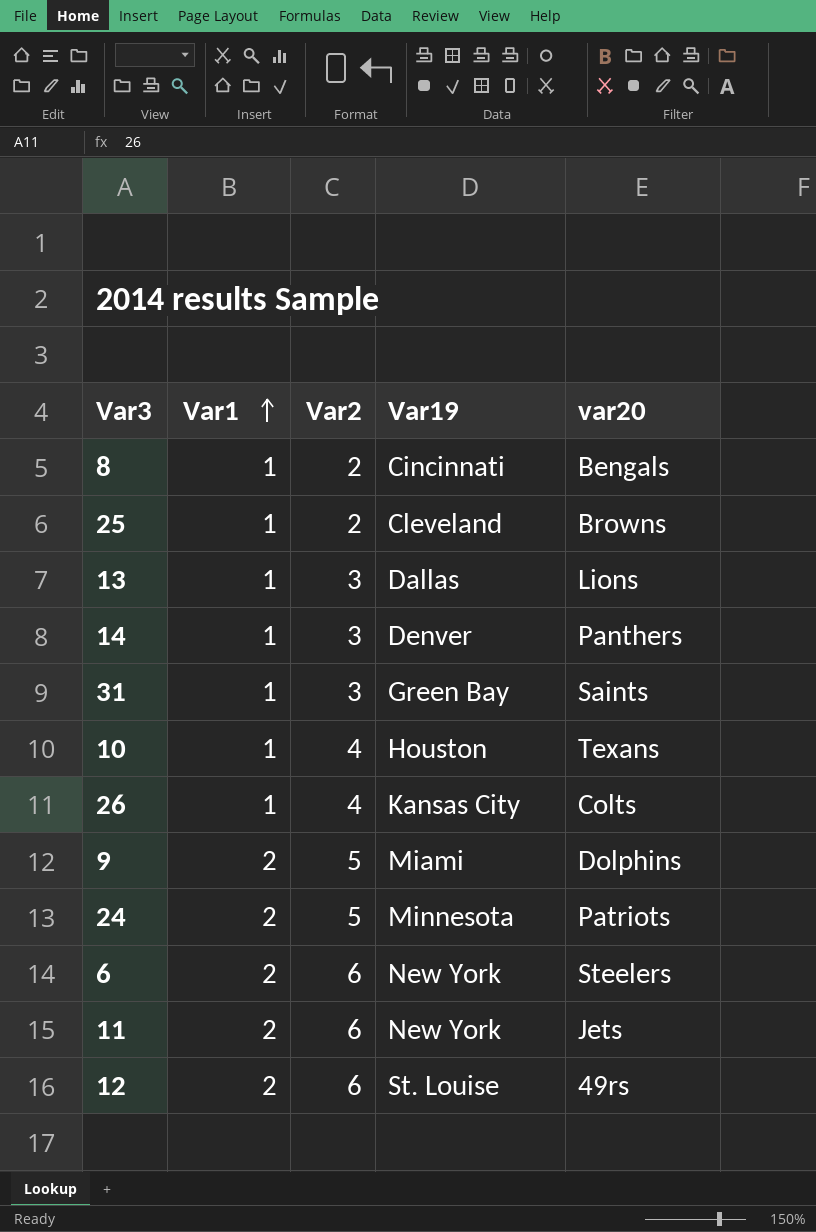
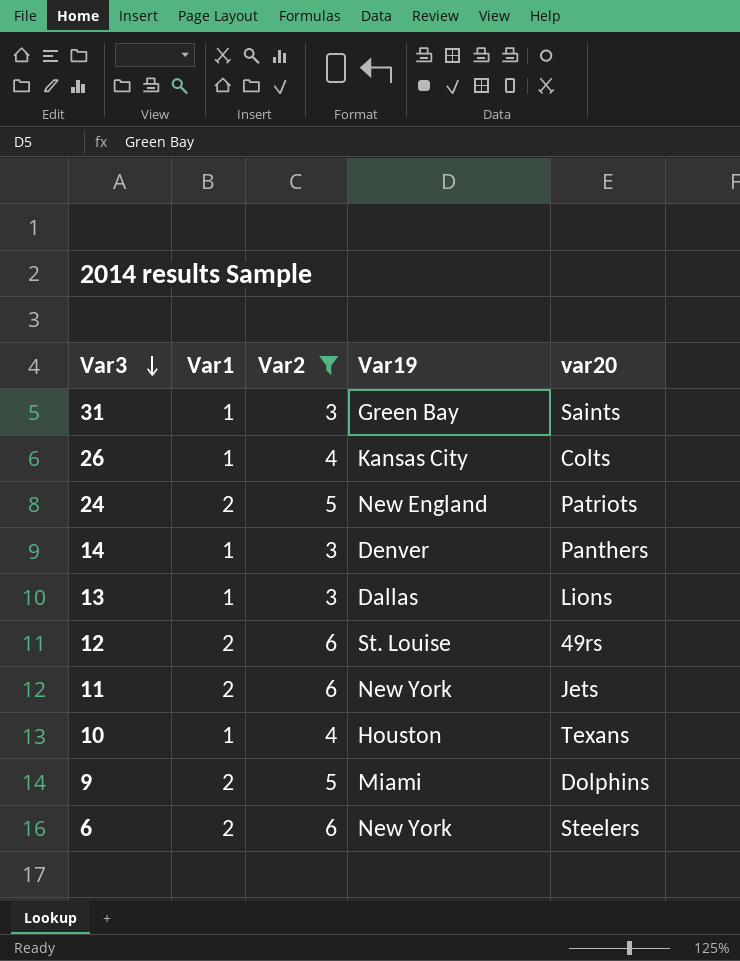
filter: none -> Var2 != 2
row order: Var1 ascending -> Var3 descending
24 | Var19: Minnesota -> New England

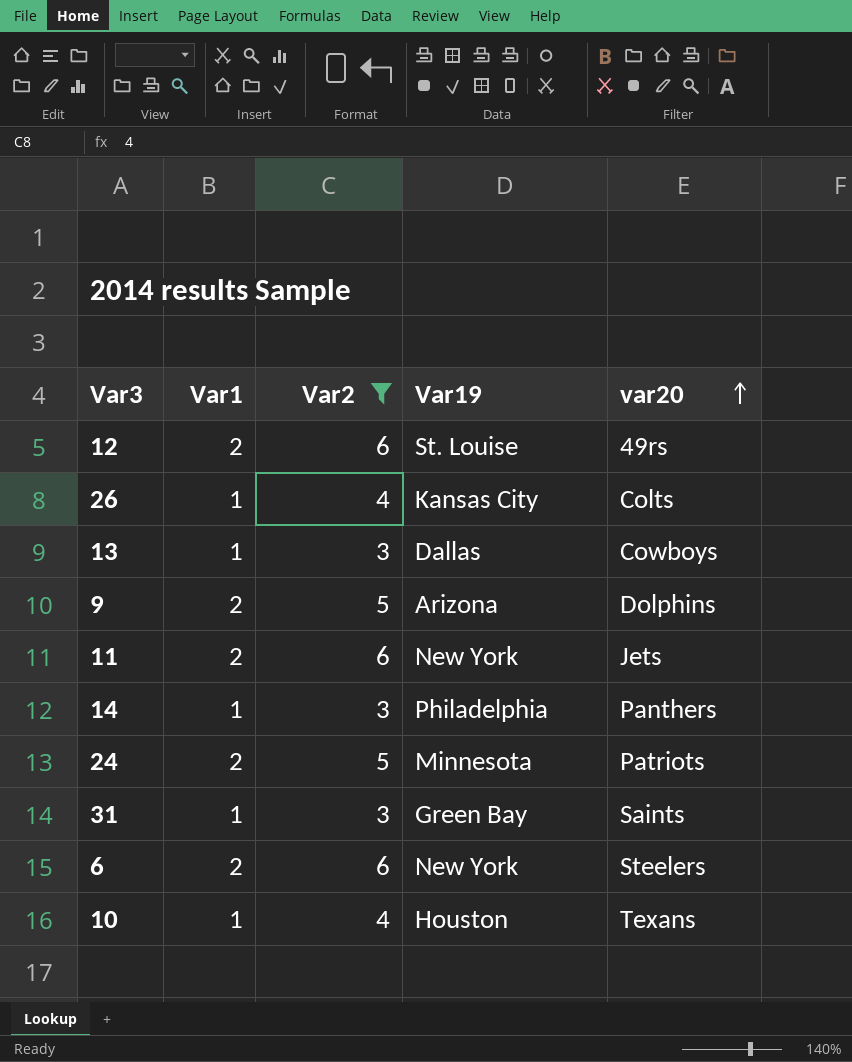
row order: Var3 descending -> var20 ascending
13 | var20: Lions -> Cowboys
9 | Var19: Miami -> Arizona
14 | Var19: Denver -> Philadelphia
24 | Var19: New England -> Minnesota

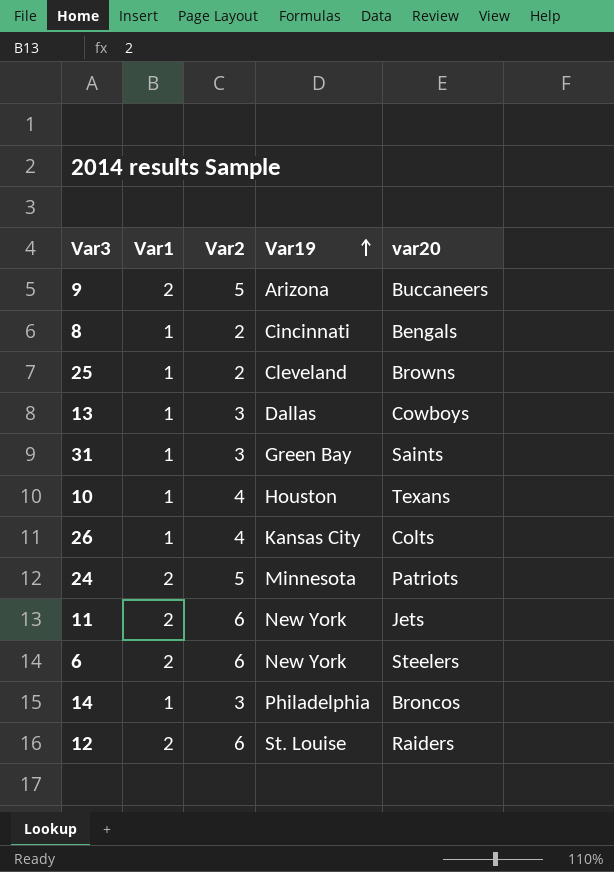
filter: Var2 != 2 -> none
row order: var20 ascending -> Var19 ascending
9 | var20: Dolphins -> Buccaneers
14 | var20: Panthers -> Broncos
12 | var20: 49rs -> Raiders

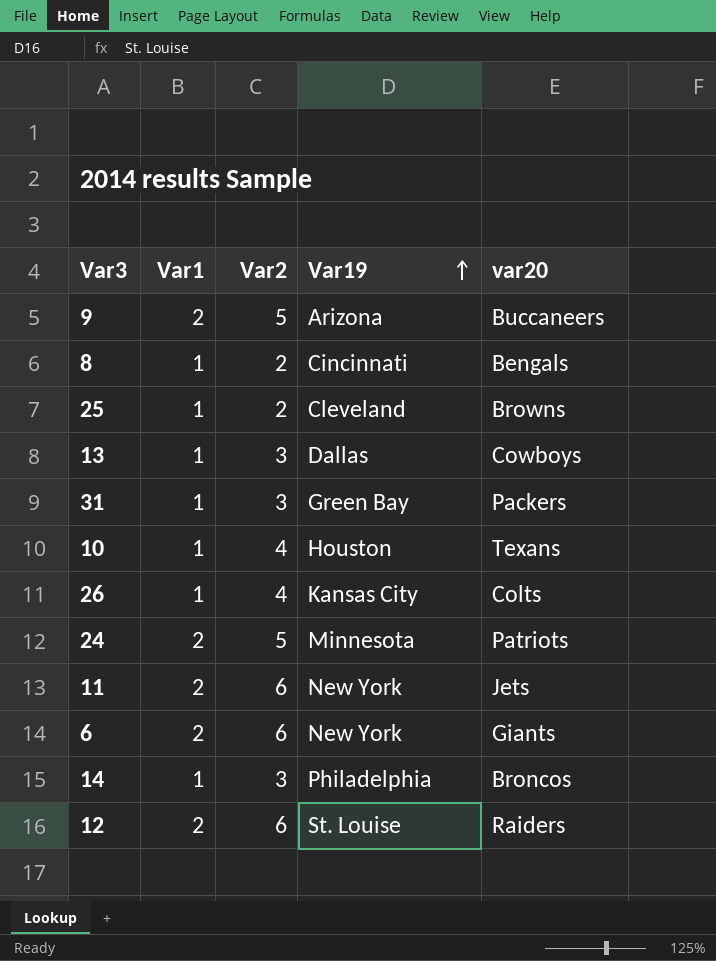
31 | var20: Saints -> Packers
6 | var20: Steelers -> Giants

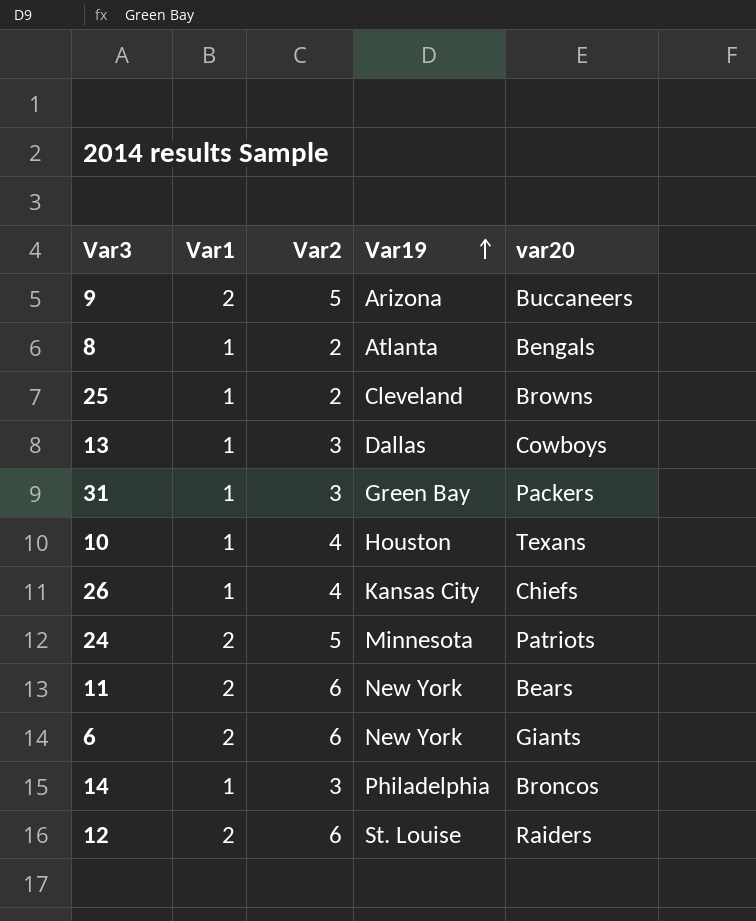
8 | Var19: Cincinnati -> Atlanta
26 | var20: Colts -> Chiefs
11 | var20: Jets -> Bears

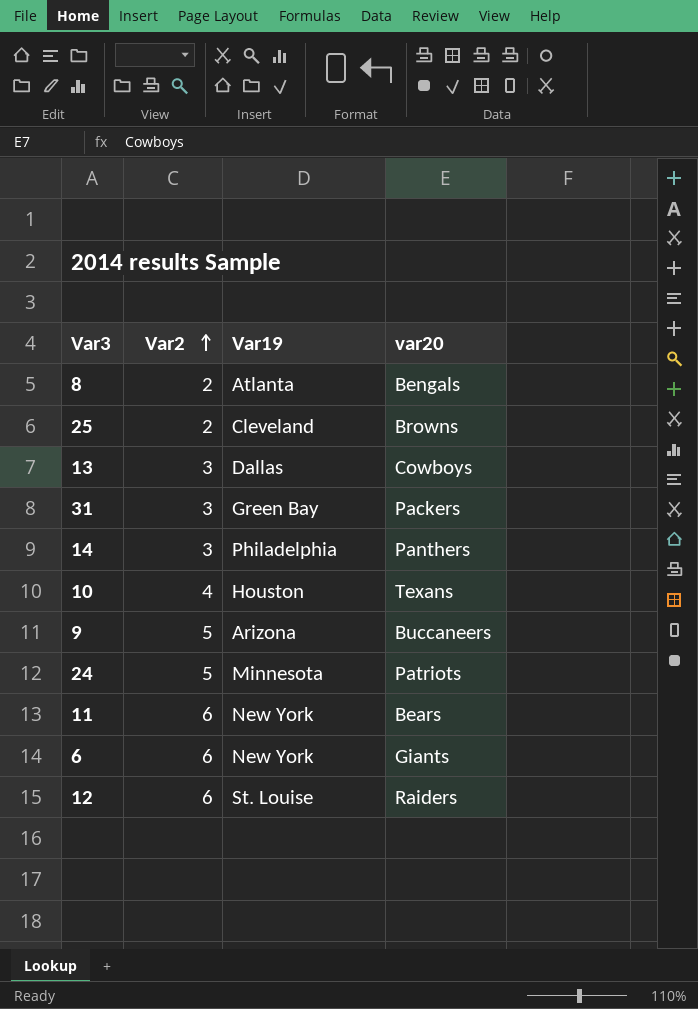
row order: Var19 ascending -> Var2 ascending
column Var1 | position: 2 -> none
row 26: 1 | 4 | Kansas City | Chiefs -> none
14 | var20: Broncos -> Panthers

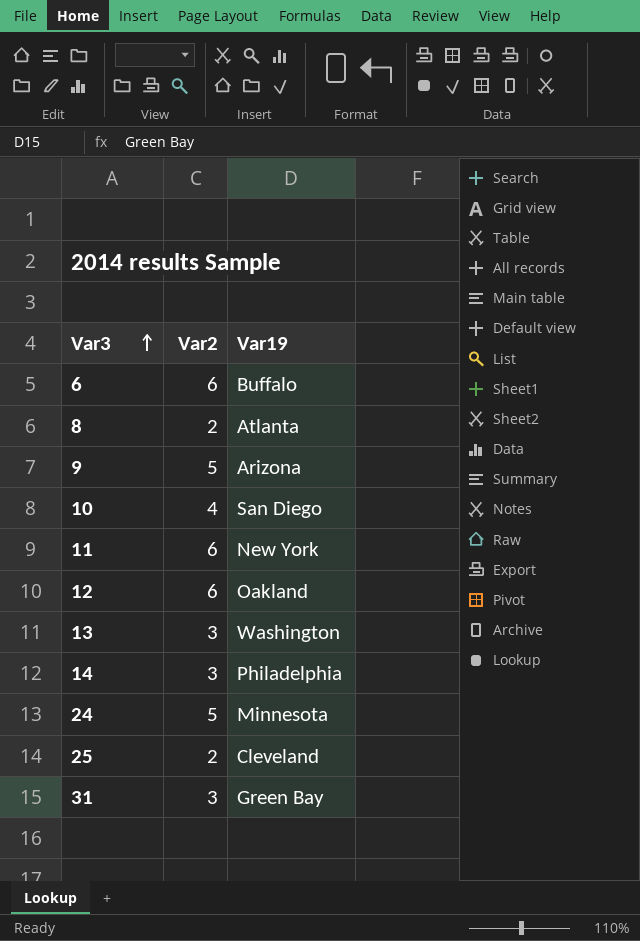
row order: Var2 ascending -> Var3 ascending
column var20 | position: 4 -> none
6 | Var19: New York -> Buffalo
10 | Var19: Houston -> San Diego
12 | Var19: St. Louise -> Oakland
13 | Var19: Dallas -> Washington

